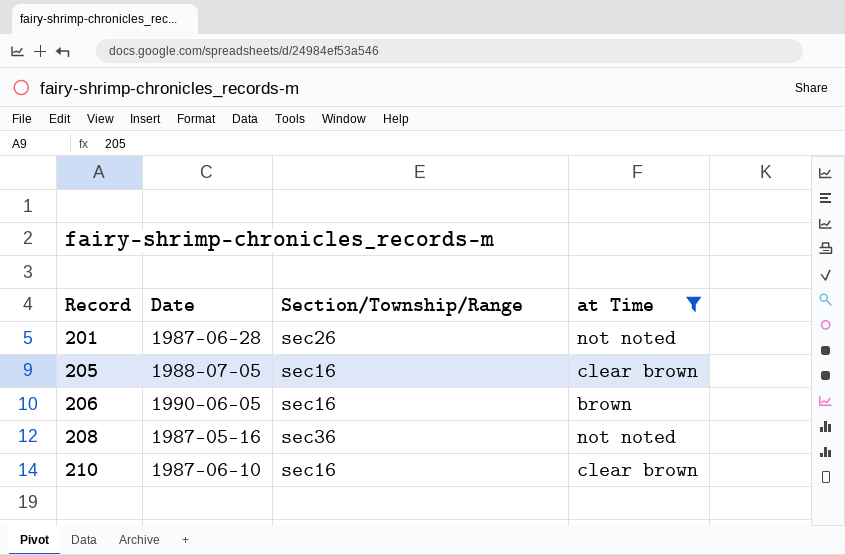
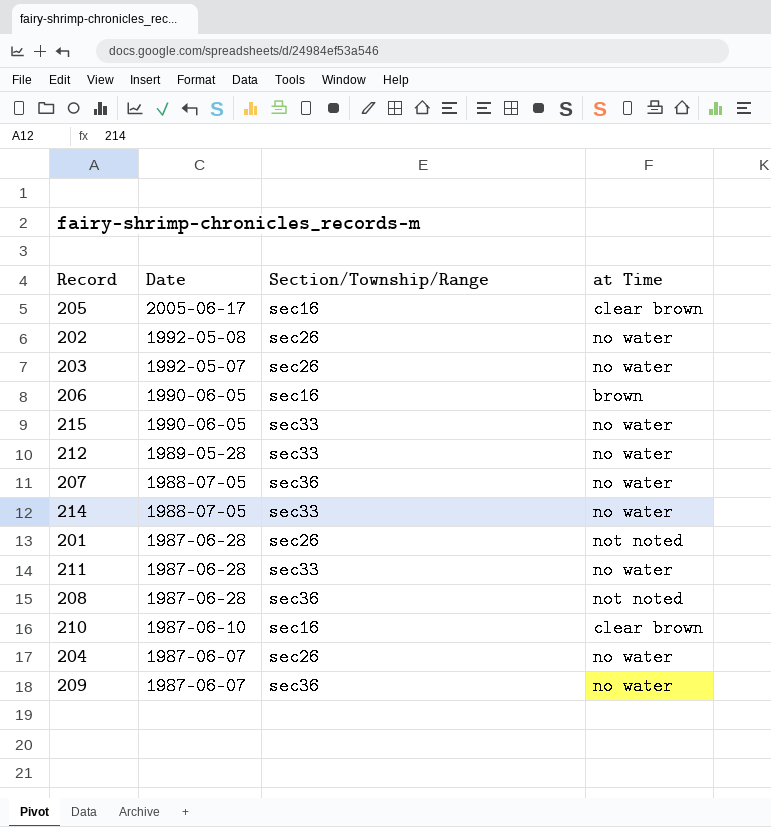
filter: at Time != no water -> none
row order: Record ascending -> Date descending
205 | Date: 1988-07-05 -> 2005-06-17
208 | Date: 1987-05-16 -> 1987-06-28

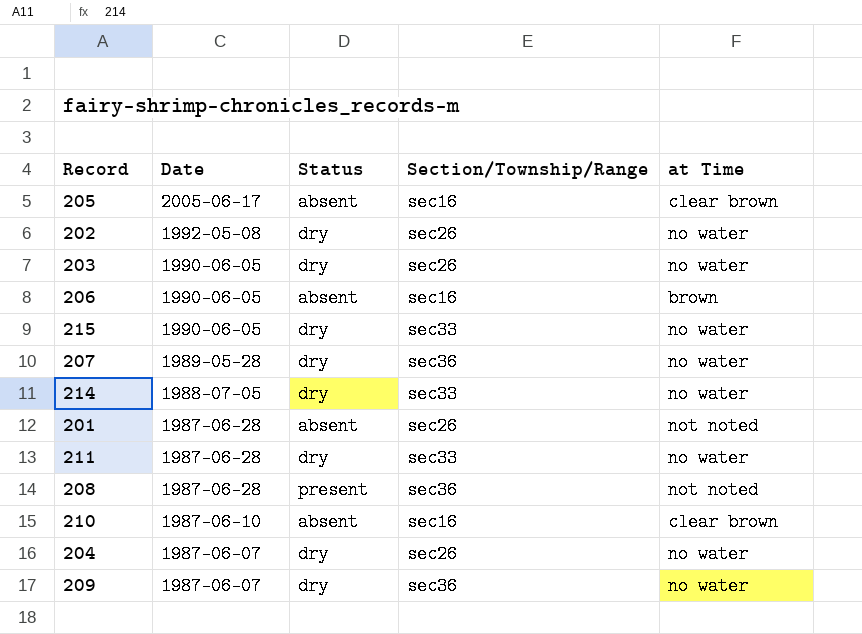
column Status | position: none -> 3
row 212: 1989-05-28 | sec33 | no water -> none
203 | Date: 1992-05-07 -> 1990-06-05
207 | Date: 1988-07-05 -> 1989-05-28

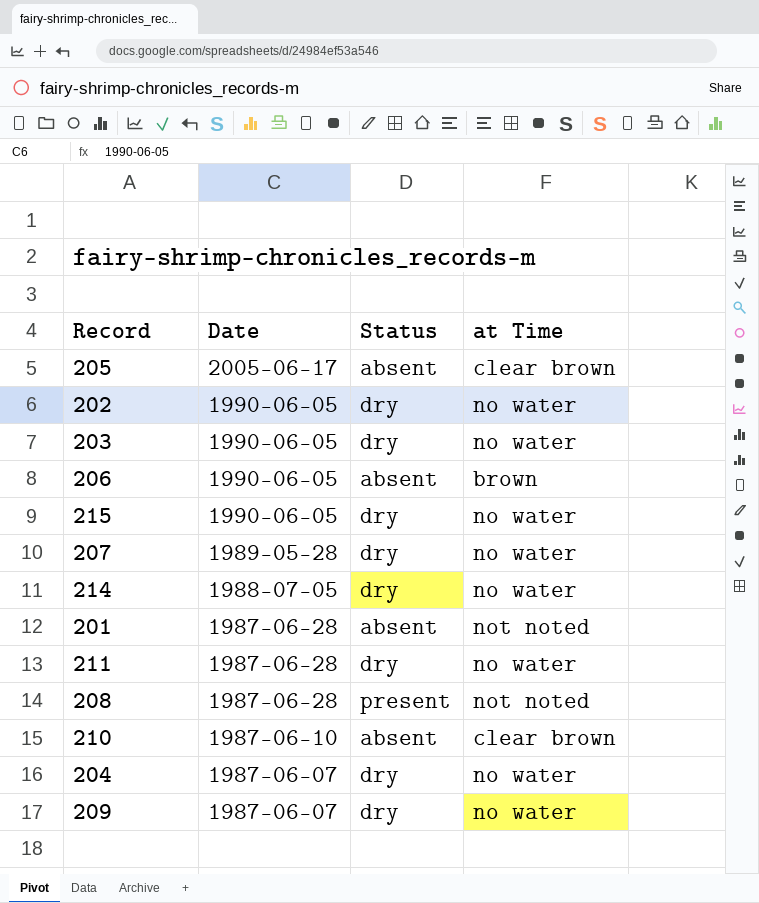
column Section/Township/Range | position: 4 -> none
202 | Date: 1992-05-08 -> 1990-06-05

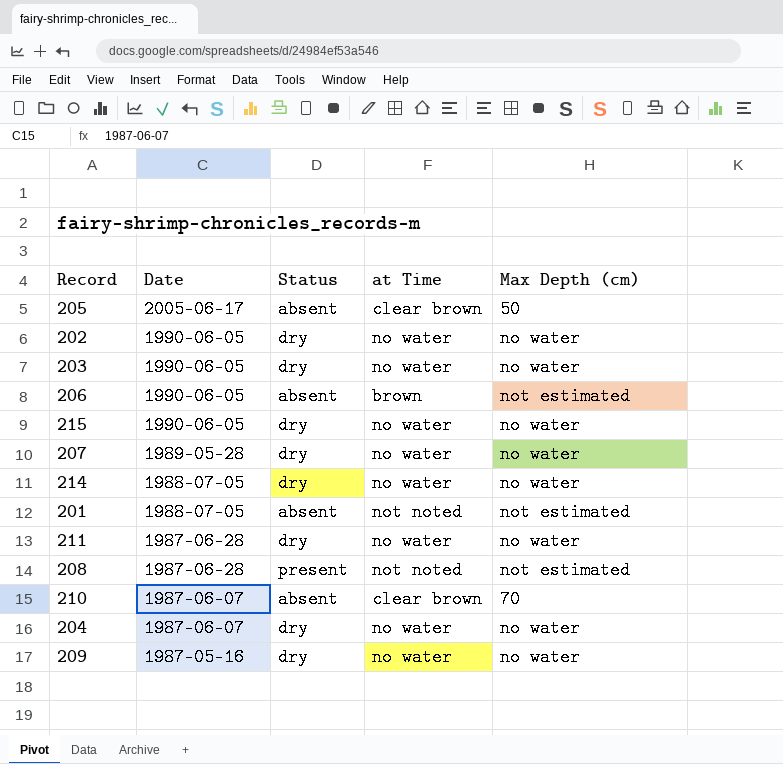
column Max Depth (cm) | position: none -> 5
201 | Date: 1987-06-28 -> 1988-07-05
210 | Date: 1987-06-10 -> 1987-06-07
209 | Date: 1987-06-07 -> 1987-05-16

